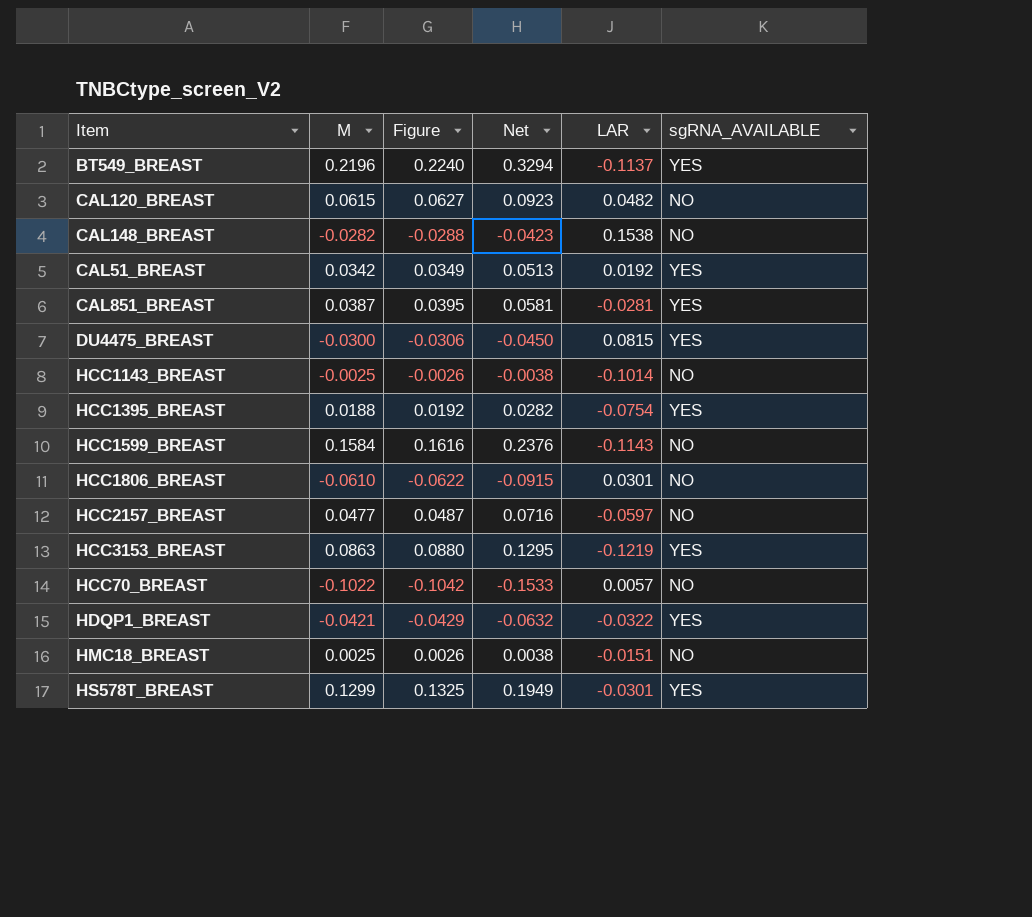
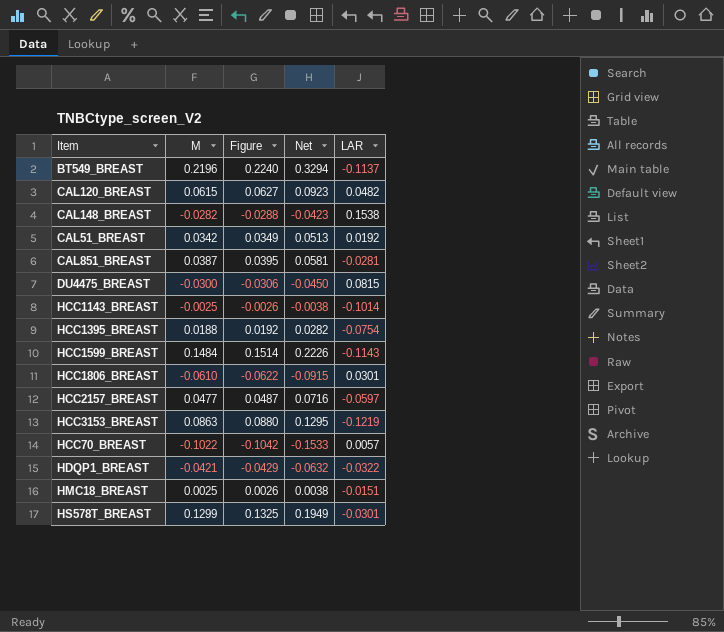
column sgRNA_AVAILABLE | position: 6 -> none
HCC1599_BREAST | M: 0.1584 -> 0.1484
HCC1599_BREAST | Figure: 0.1616 -> 0.1514
HCC1599_BREAST | Net: 0.2376 -> 0.2226

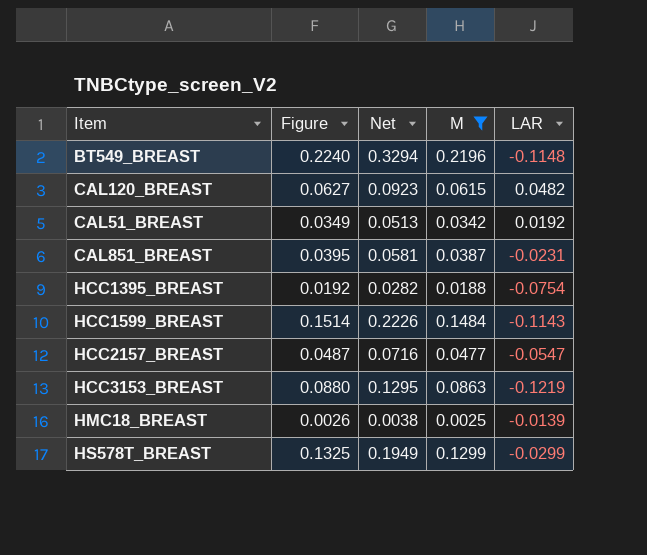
filter: none -> M >= 0.0025
column M | position: 2 -> 4
BT549_BREAST | LAR: -0.1137 -> -0.1148
CAL851_BREAST | LAR: -0.0281 -> -0.0231
HCC2157_BREAST | LAR: -0.0597 -> -0.0547
HMC18_BREAST | LAR: -0.0151 -> -0.0139
HS578T_BREAST | LAR: -0.0301 -> -0.0299

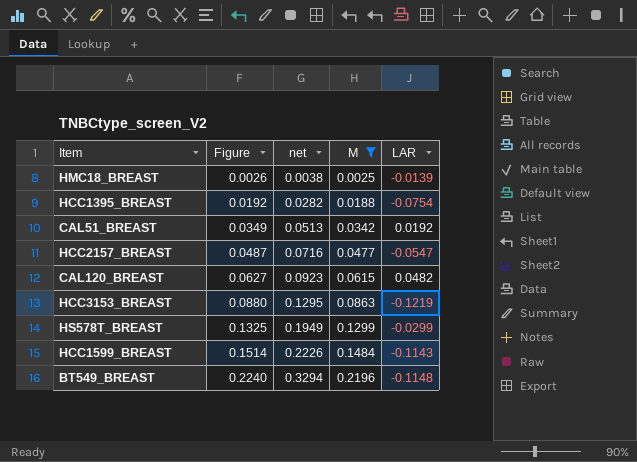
row order: none -> Figure ascending
column name: Net -> net
row CAL851_BREAST: 0.0395 | 0.0581 | 0.0387 | -0.0231 -> none

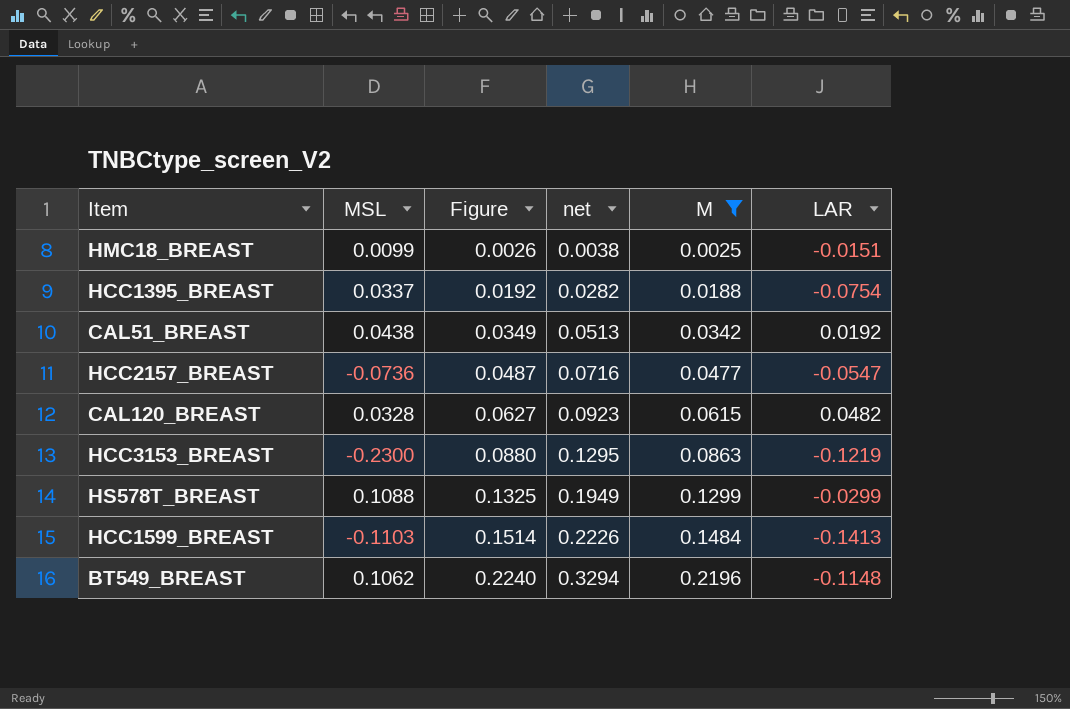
column MSL | position: none -> 2
HMC18_BREAST | LAR: -0.0139 -> -0.0151
HCC1599_BREAST | LAR: -0.1143 -> -0.1413

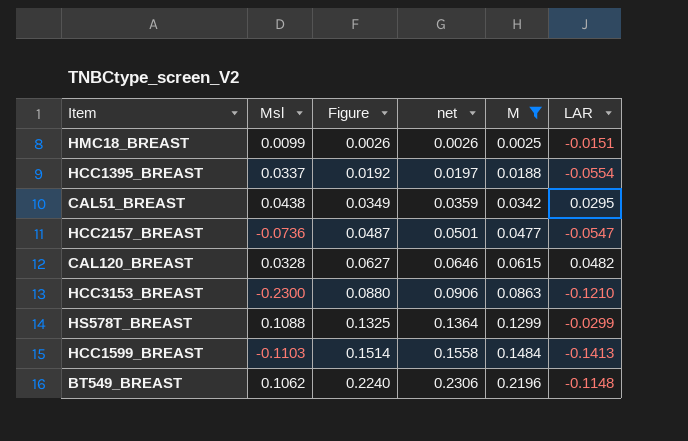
column name: MSL -> Msl
column net | formula: [M] * 1.5 -> [M] * 1.05
HCC1395_BREAST | LAR: -0.0754 -> -0.0554
CAL51_BREAST | LAR: 0.0192 -> 0.0295
HCC3153_BREAST | LAR: -0.1219 -> -0.1210

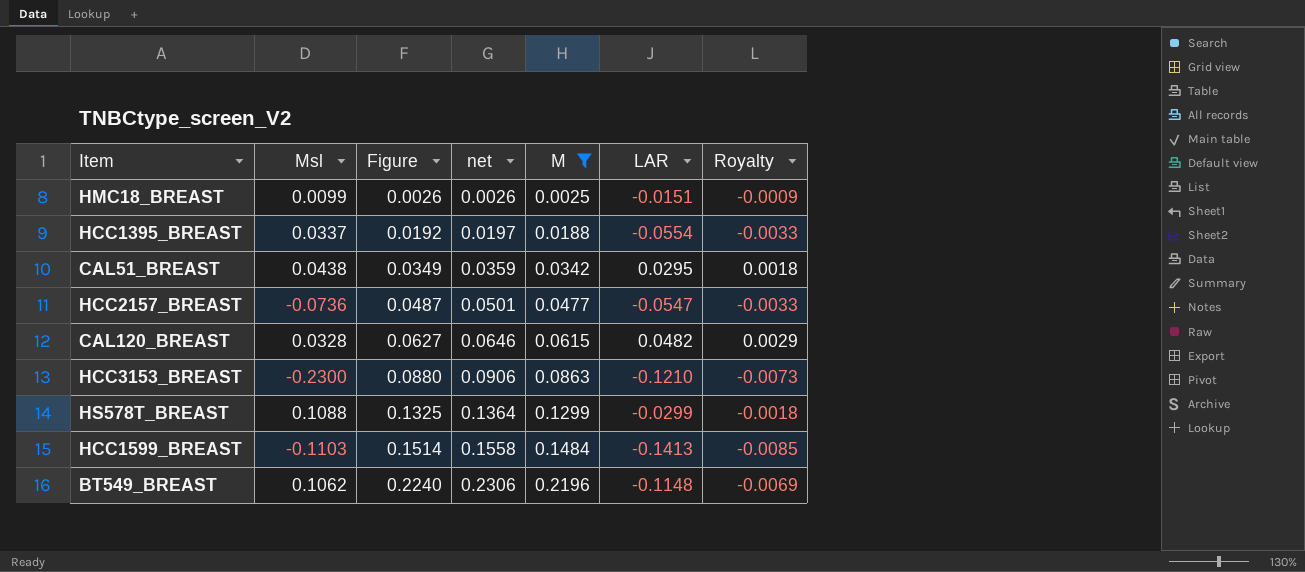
column Royalty | formula: none -> [LAR] * 0.06

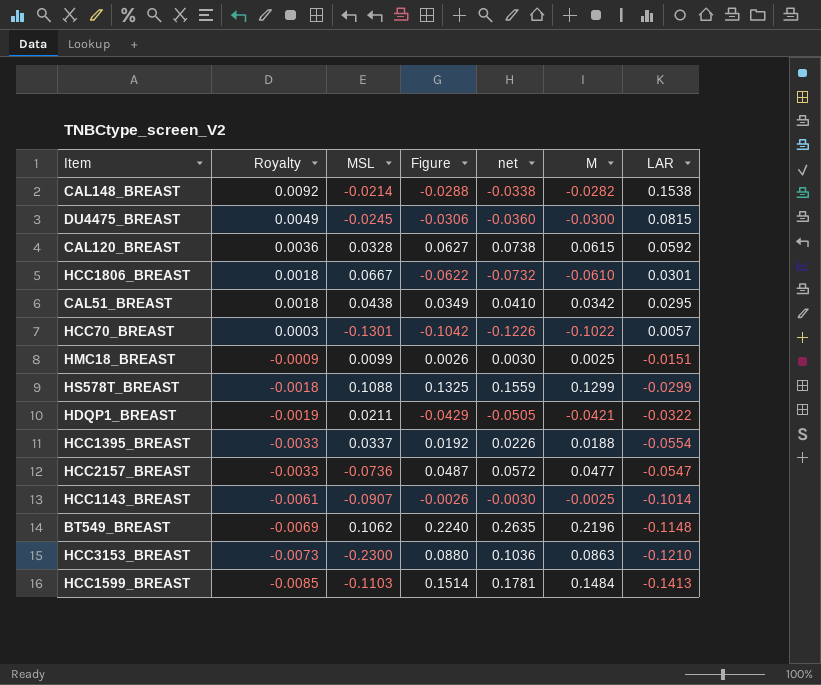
filter: M >= 0.0025 -> none
row order: Figure ascending -> Royalty descending
column Royalty | position: 7 -> 2
column name: Msl -> MSL
column net | formula: [M] * 1.05 -> [M] * 1.2
CAL120_BREAST | Royalty: 0.0029 -> 0.0036
CAL120_BREAST | LAR: 0.0482 -> 0.0592

